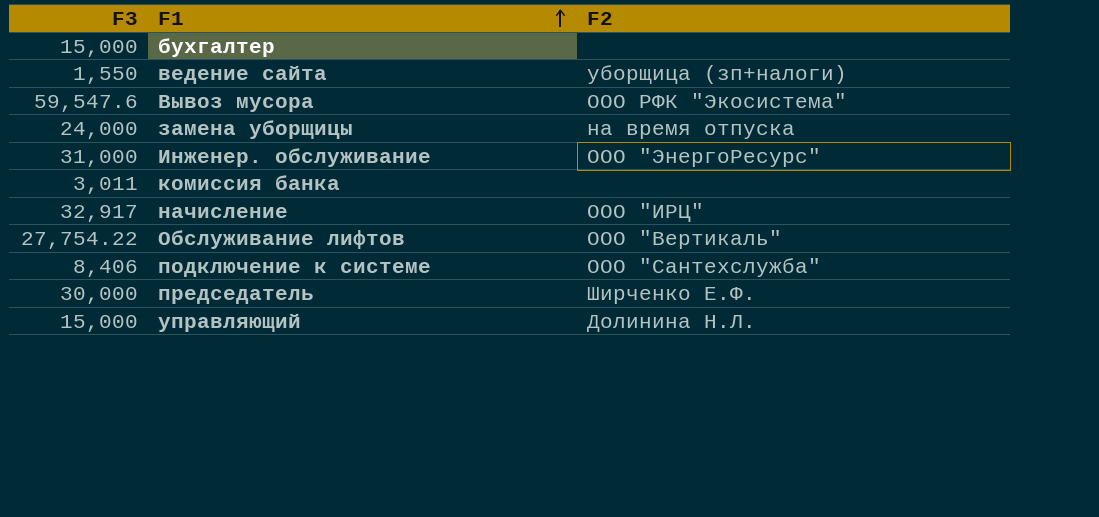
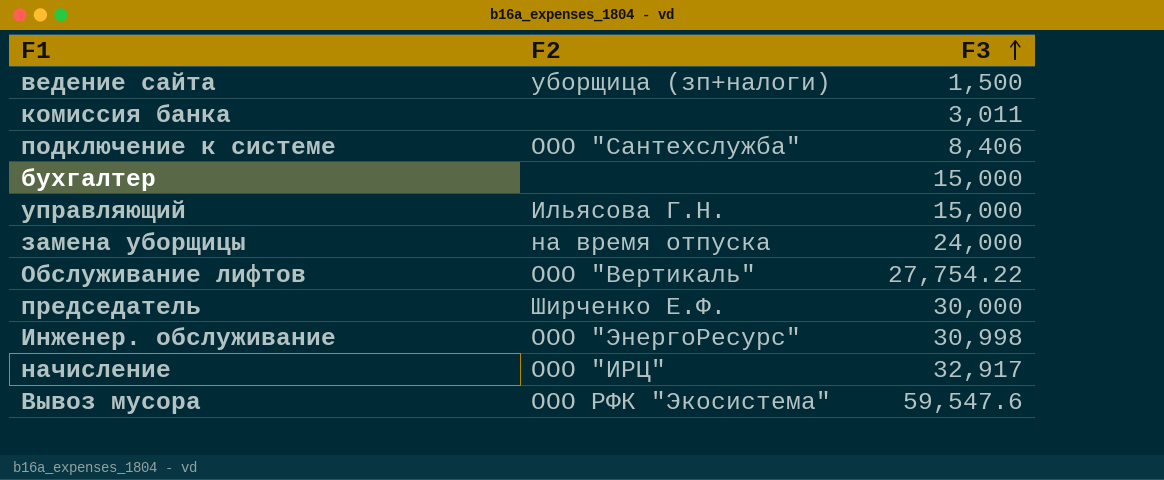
row order: F1 ascending -> F3 ascending
column F3 | position: 1 -> 3
ведение сайта | F3: 1,550 -> 1,500
управляющий | F2: Долинина Н.Л. -> Ильясова Г.Н.
Инженер. обслуживание | F3: 31,000 -> 30,998

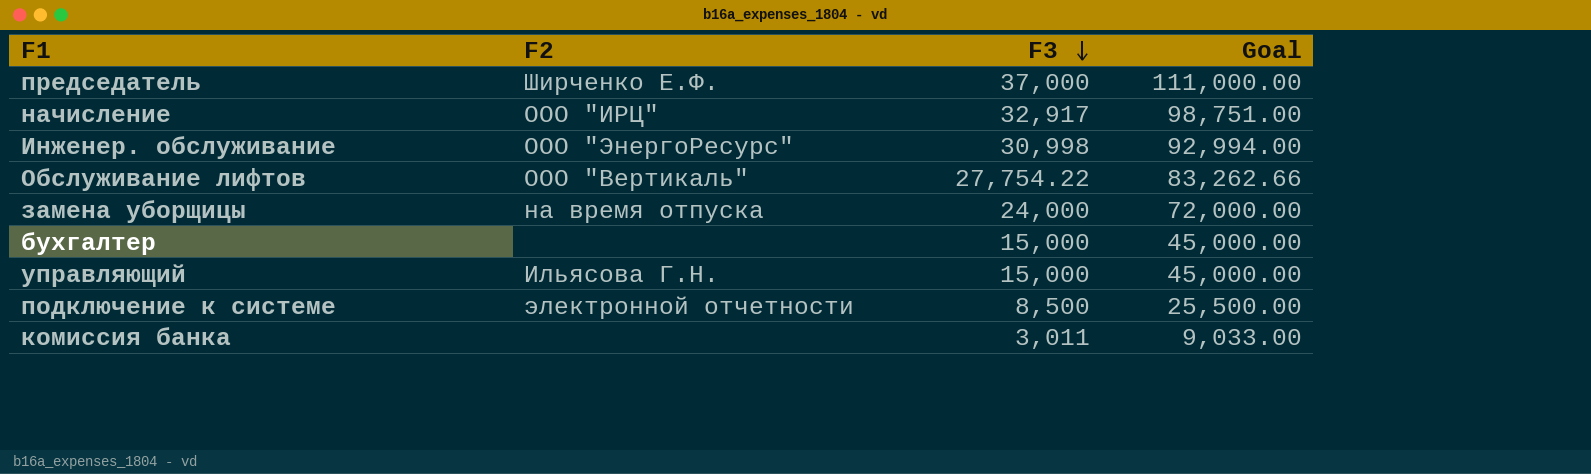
row order: F3 ascending -> F3 descending
column Goal | formula: none -> [F3] * 3
row ведение сайта: уборщица (зп+налоги) | 1,500 -> none
row Вывоз мусора: ООО РФК "Экосистема" | 59,547.6 -> none
председатель | F3: 30,000 -> 37,000
подключение к системе | F2: ООО "Сантехслужба" -> электронной отчетности
подключение к системе | F3: 8,406 -> 8,500

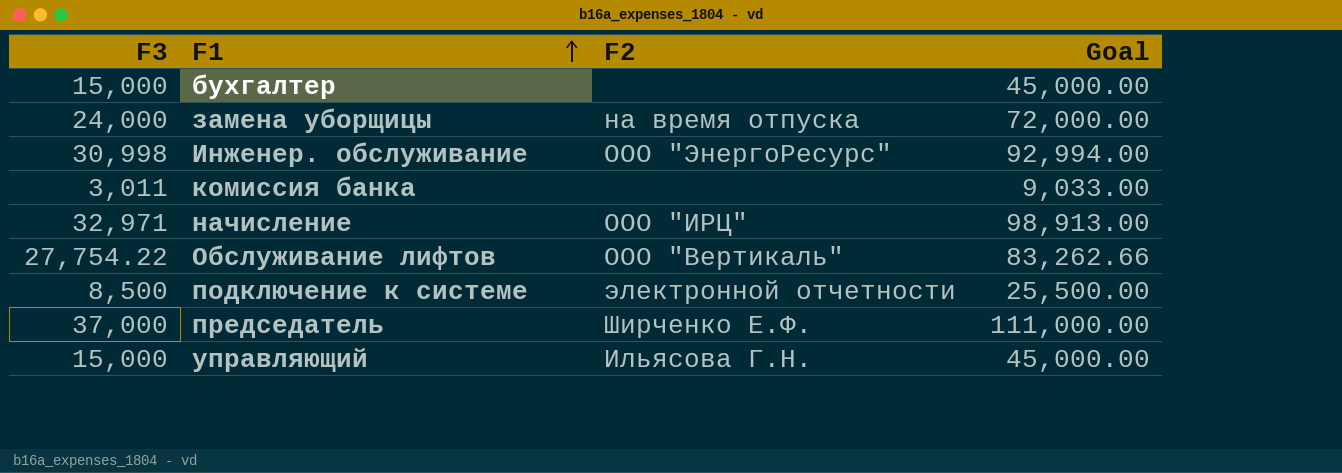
row order: F3 descending -> F1 ascending
column F3 | position: 3 -> 1
начисление | F3: 32,917 -> 32,971
начисление | Goal: 98,751.00 -> 98,913.00

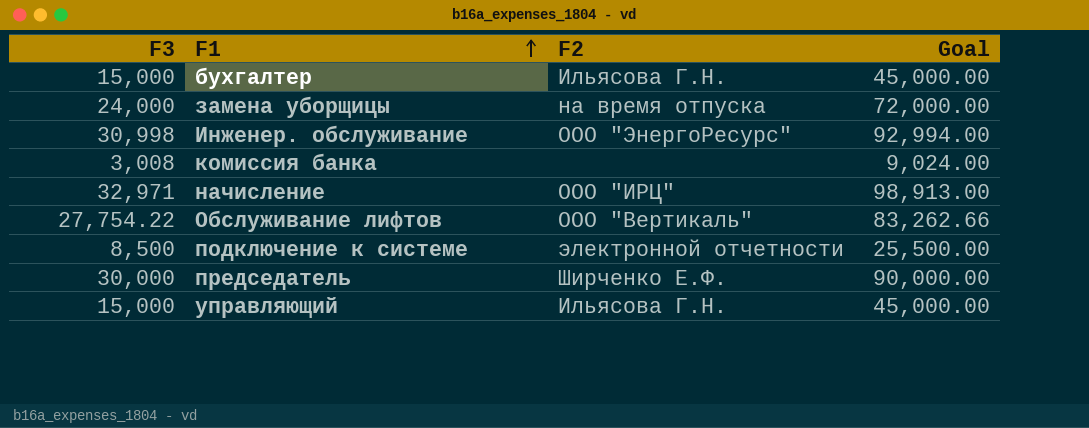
бухгалтер | F2: none -> Ильясова Г.Н.
комиссия банка | F3: 3,011 -> 3,008
комиссия банка | Goal: 9,033.00 -> 9,024.00
председатель | F3: 37,000 -> 30,000
председатель | Goal: 111,000.00 -> 90,000.00

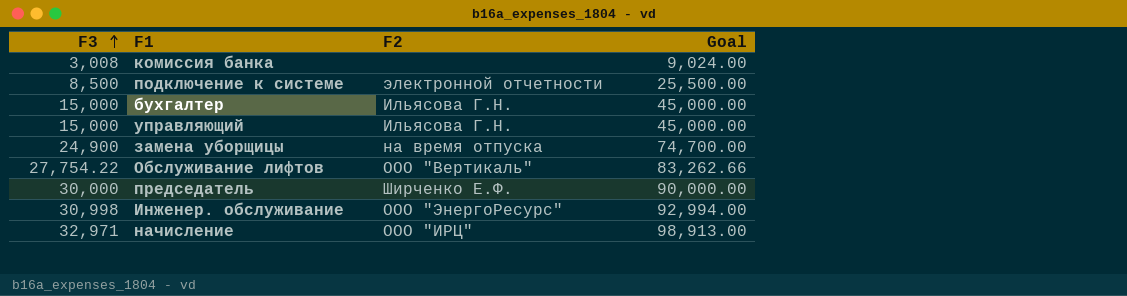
row order: F1 ascending -> F3 ascending
замена уборщицы | F3: 24,000 -> 24,900
замена уборщицы | Goal: 72,000.00 -> 74,700.00

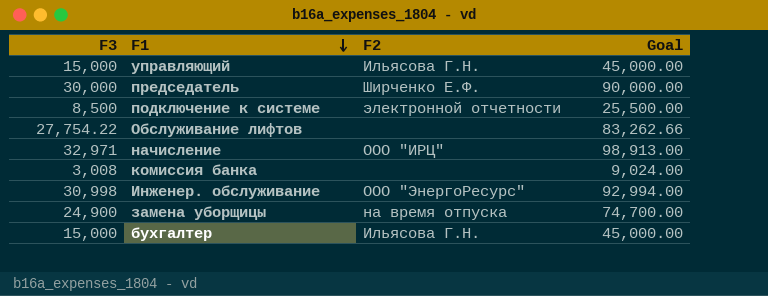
row order: F3 ascending -> F1 descending
Обслуживание лифтов | F2: ООО "Вертикаль" -> none

